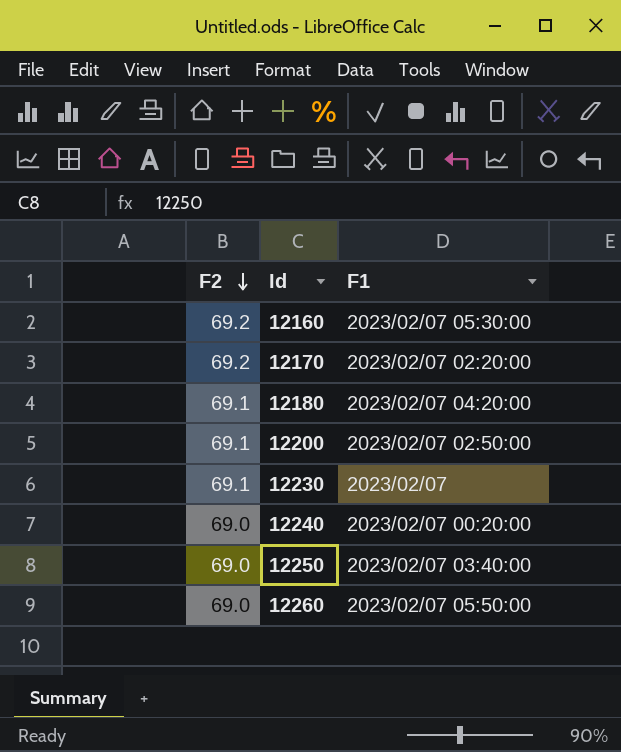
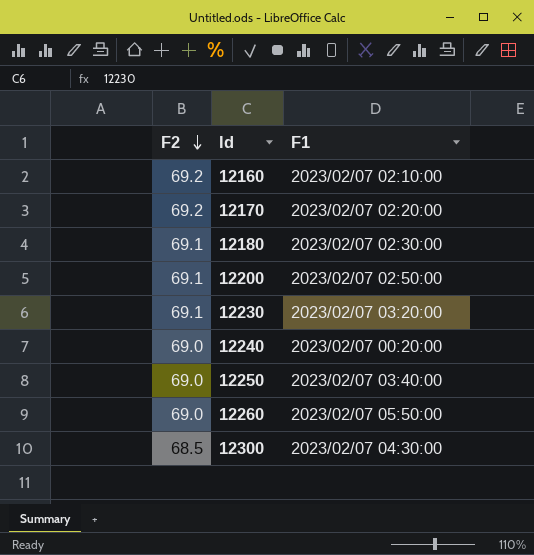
12160 | F1: 2023/02/07 05:30:00 -> 2023/02/07 02:10:00
12180 | F1: 2023/02/07 04:20:00 -> 2023/02/07 02:30:00
12230 | F1: 2023/02/07 -> 2023/02/07 03:20:00
row 12300: none -> 68.5 | 2023/02/07 04:30:00

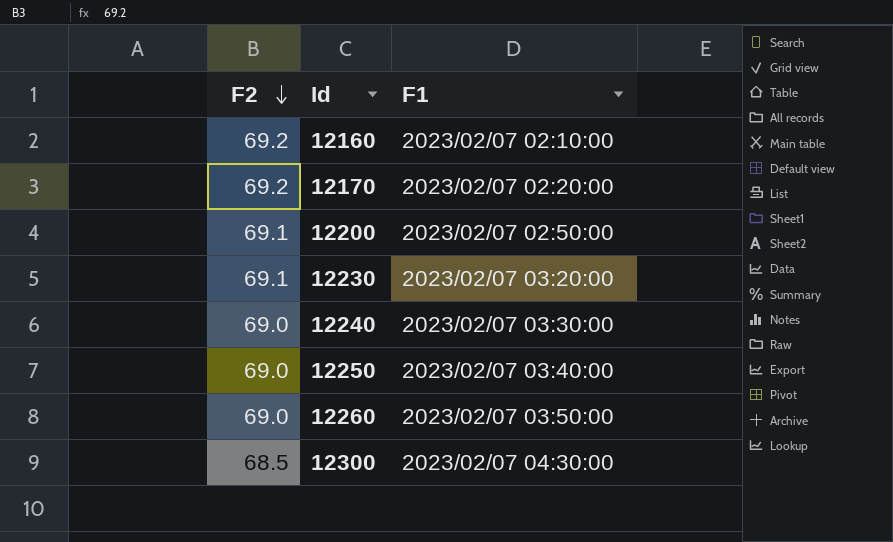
row 12180: 69.1 | 2023/02/07 02:30:00 -> none
12240 | F1: 2023/02/07 00:20:00 -> 2023/02/07 03:30:00
12260 | F1: 2023/02/07 05:50:00 -> 2023/02/07 03:50:00

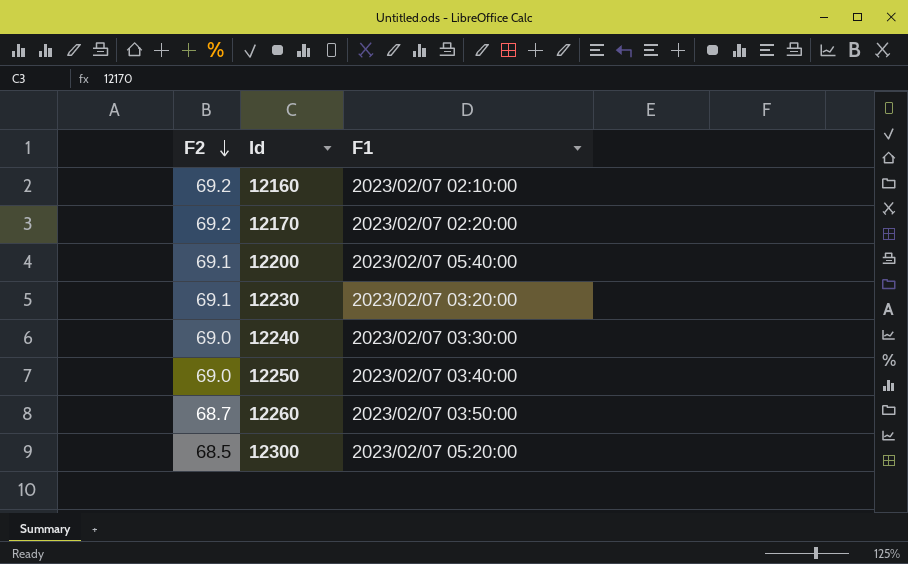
12200 | F1: 2023/02/07 02:50:00 -> 2023/02/07 05:40:00
12260 | F2: 69.0 -> 68.7
12300 | F1: 2023/02/07 04:30:00 -> 2023/02/07 05:20:00

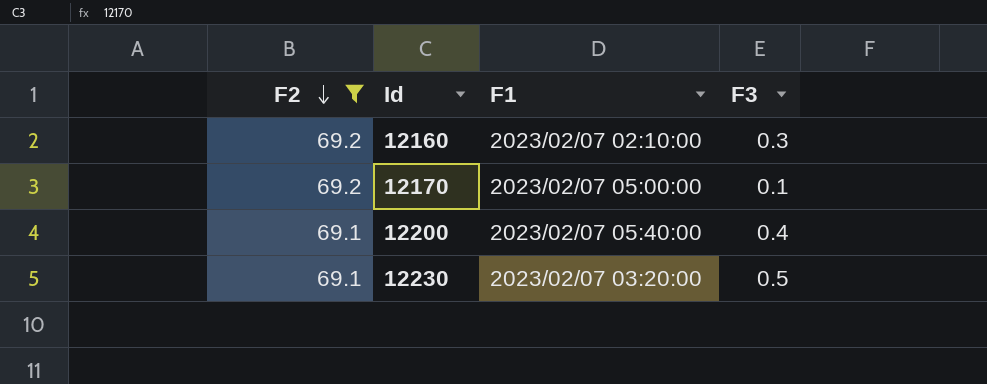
filter: none -> F2 >= 69.1
column F3 | position: none -> 4
12170 | F1: 2023/02/07 02:20:00 -> 2023/02/07 05:00:00

